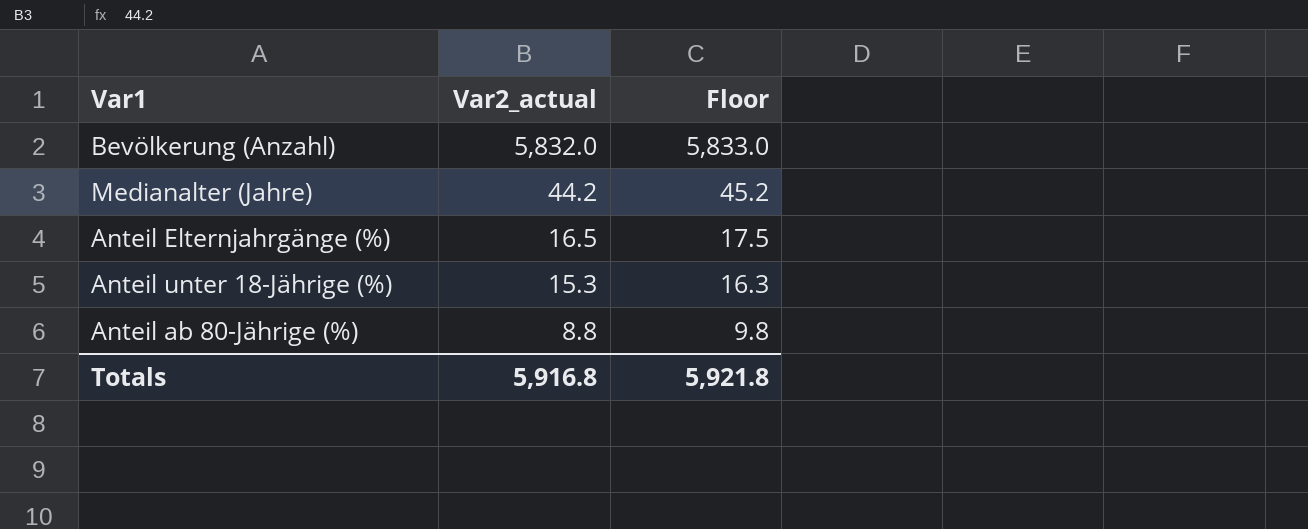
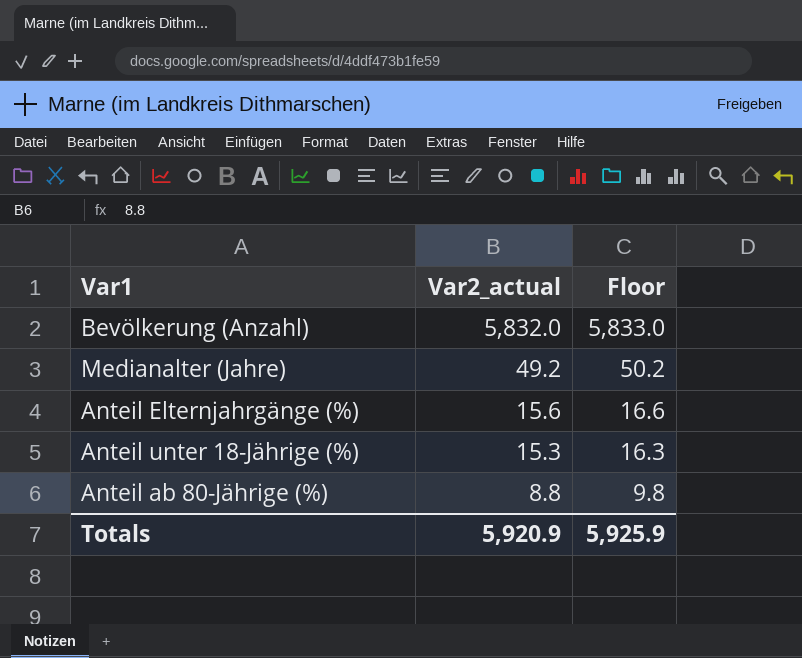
Medianalter (Jahre) | Var2_actual: 44.2 -> 49.2
Medianalter (Jahre) | Floor: 45.2 -> 50.2
Anteil Elternjahrgänge (%) | Var2_actual: 16.5 -> 15.6
Anteil Elternjahrgänge (%) | Floor: 17.5 -> 16.6
Totals | Var2_actual: 5,916.8 -> 5,920.9
Totals | Floor: 5,921.8 -> 5,925.9

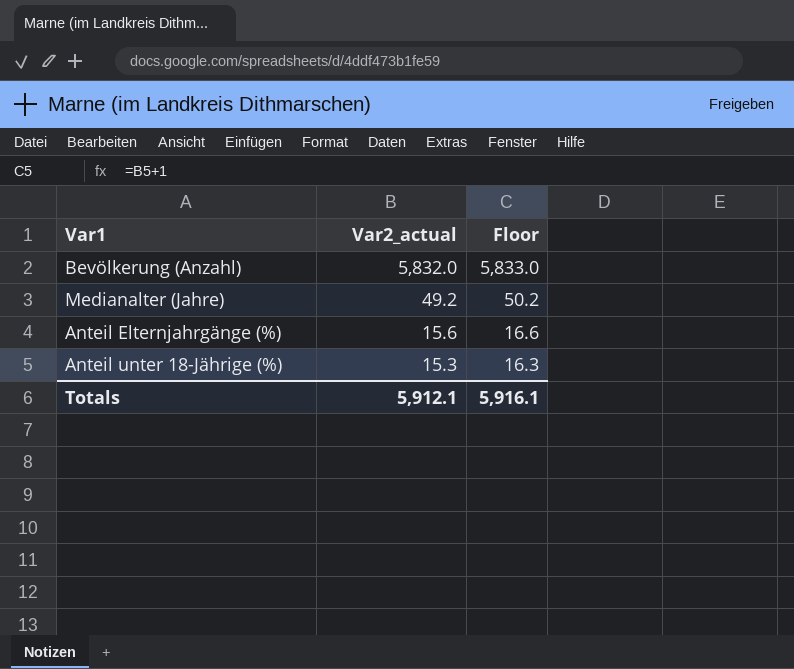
row Anteil ab 80-Jährige (%): 8.8 | 9.8 -> none
Totals | Var2_actual: 5,920.9 -> 5,912.1
Totals | Floor: 5,925.9 -> 5,916.1

